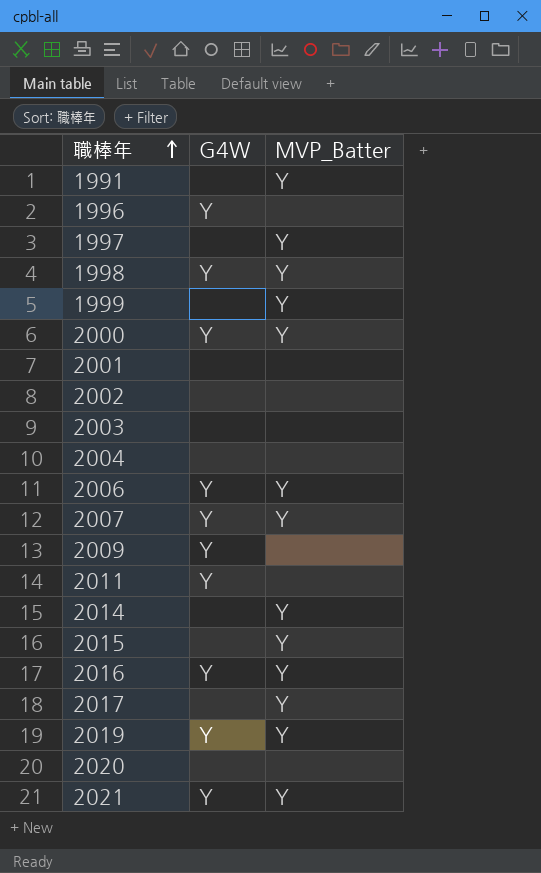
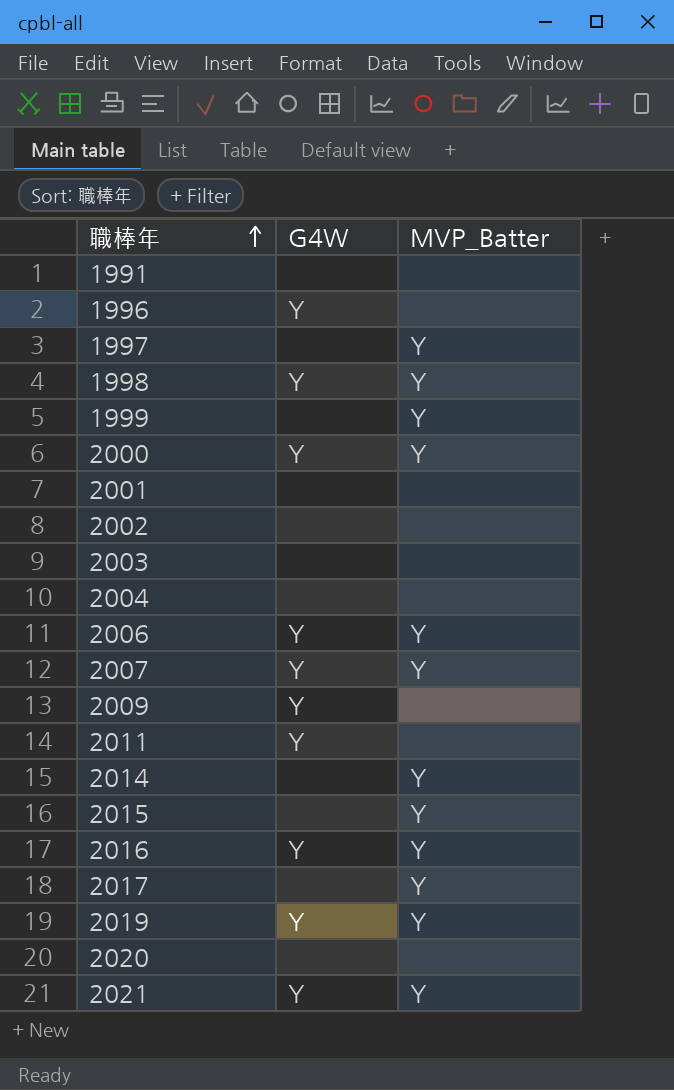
1991 | MVP_Batter: Y -> none

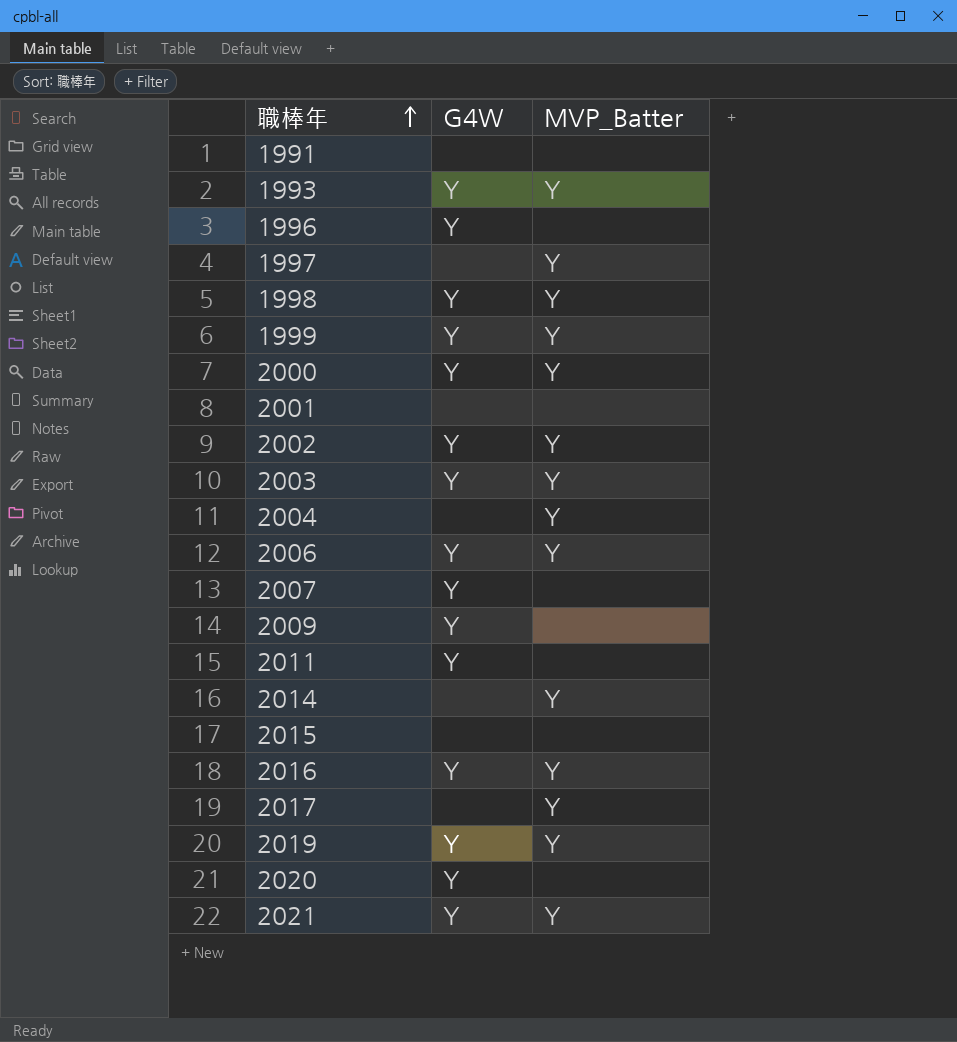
row 1993: none -> Y | Y
1999 | G4W: none -> Y
2002 | G4W: none -> Y
2002 | MVP_Batter: none -> Y
2003 | G4W: none -> Y
2003 | MVP_Batter: none -> Y
2004 | MVP_Batter: none -> Y
2007 | MVP_Batter: Y -> none
2015 | MVP_Batter: Y -> none
2020 | G4W: none -> Y

